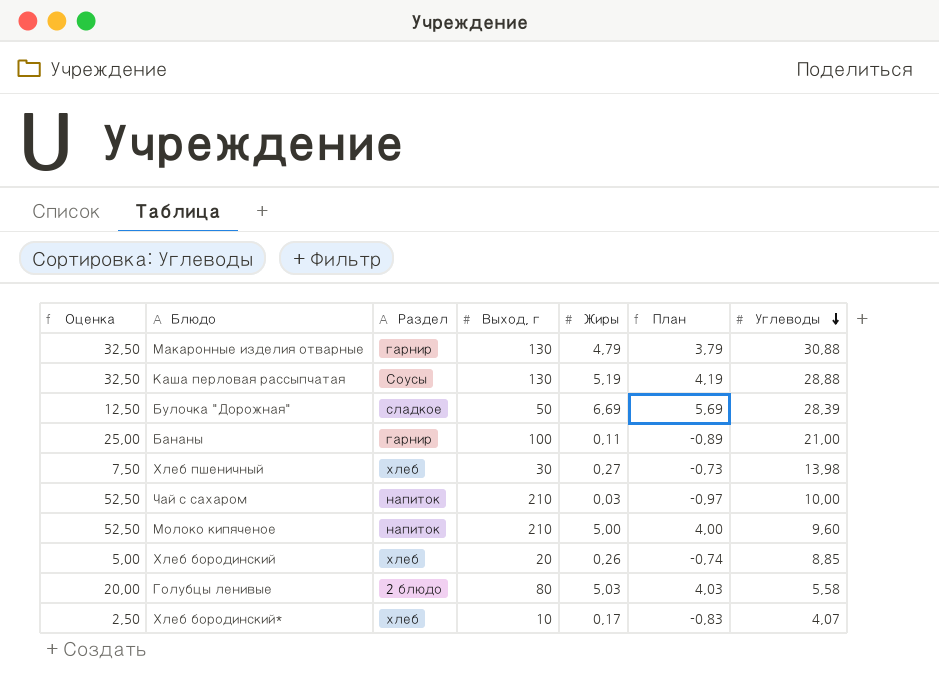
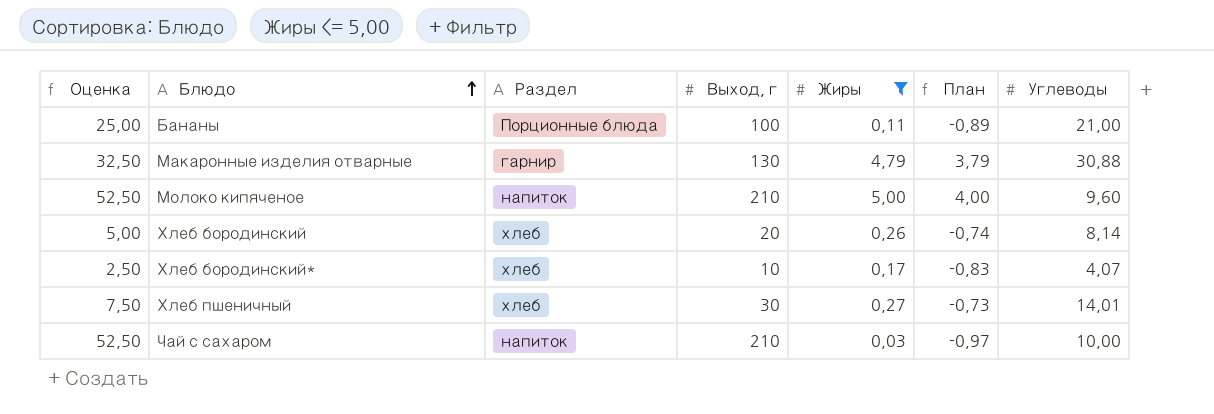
filter: none -> Жиры <= 5,00
row order: Углеводы descending -> Блюдо ascending
Бананы | Раздел: гарнир -> Порционные блюда
Хлеб бородинский | Углеводы: 8,85 -> 8,14
Хлеб пшеничный | Углеводы: 13,98 -> 14,01

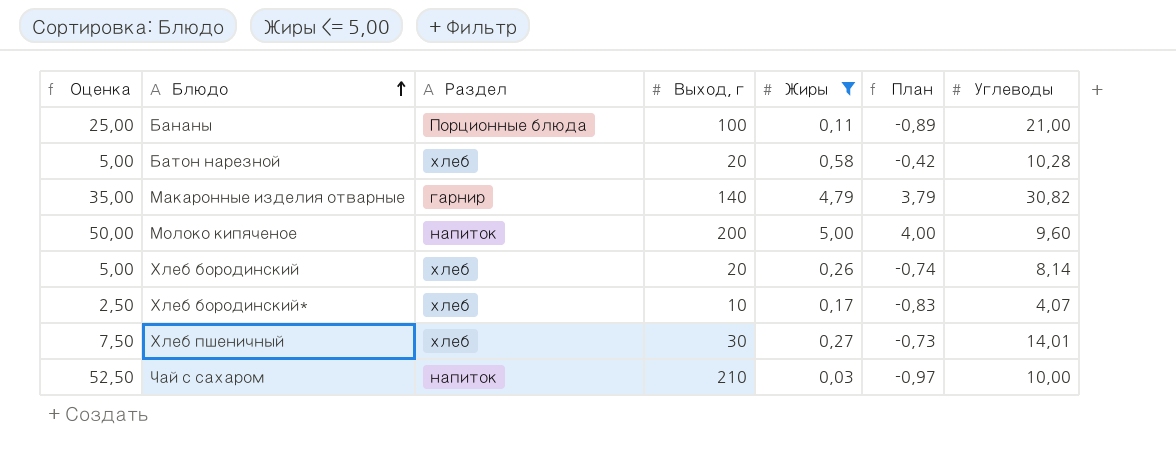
row Батон нарезной: none -> 5,00 | хлеб | 20 | 0,58 | -0,42 | 10,28
Макаронные изделия отварные | Оценка: 32,50 -> 35,00
Макаронные изделия отварные | Выход, г: 130 -> 140
Макаронные изделия отварные | Углеводы: 30,88 -> 30,82
Молоко кипяченое | Оценка: 52,50 -> 50,00
Молоко кипяченое | Выход, г: 210 -> 200

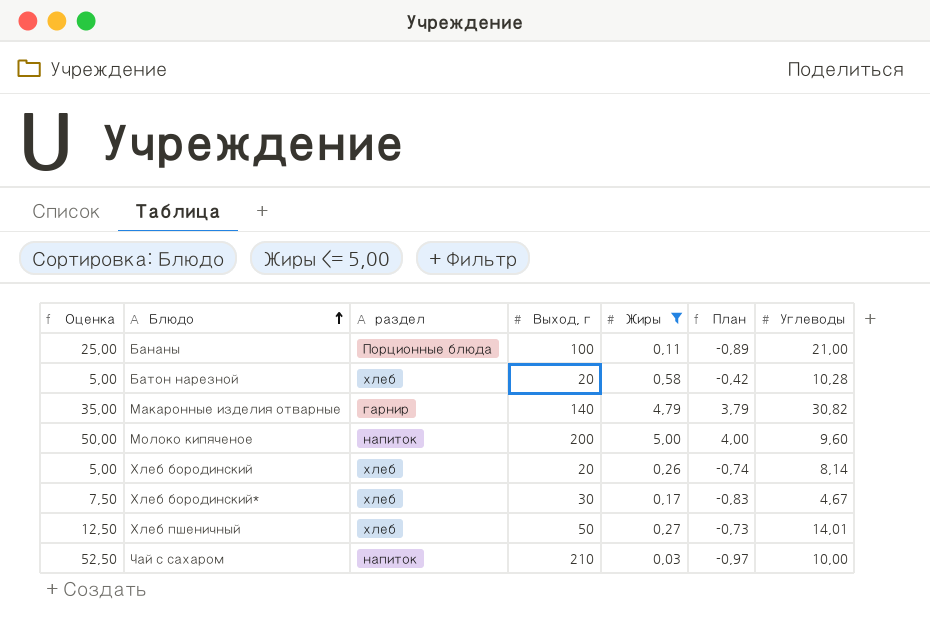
column name: Раздел -> раздел
Хлеб бородинский* | Оценка: 2,50 -> 7,50
Хлеб бородинский* | Выход, г: 10 -> 30
Хлеб бородинский* | Углеводы: 4,07 -> 4,67
Хлеб пшеничный | Оценка: 7,50 -> 12,50
Хлеб пшеничный | Выход, г: 30 -> 50

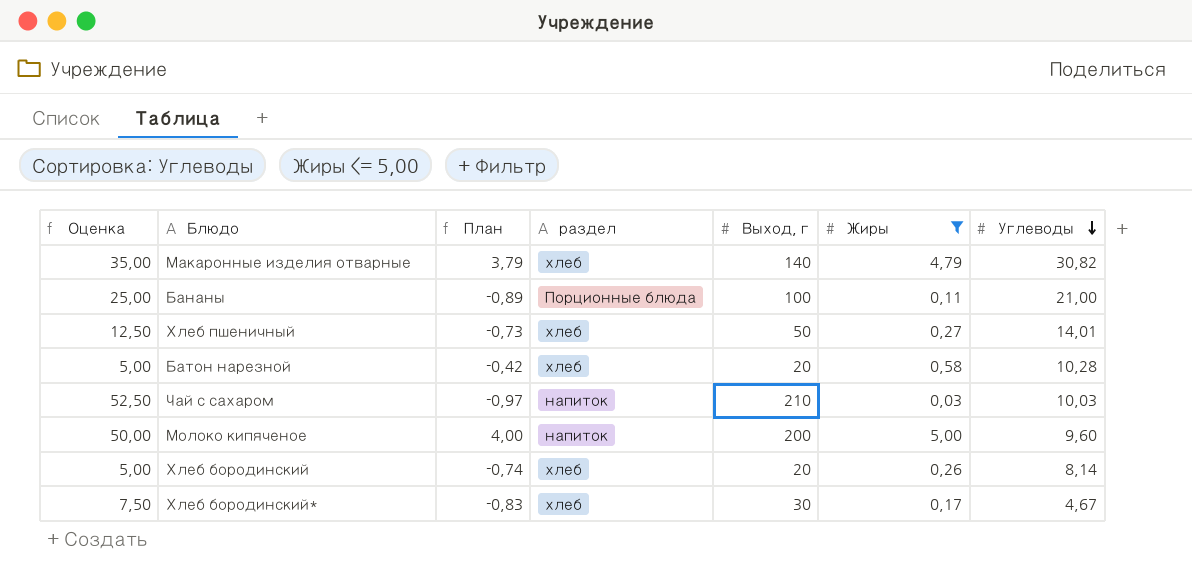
row order: Блюдо ascending -> Углеводы descending
column План | position: 6 -> 3
Макаронные изделия отварные | раздел: гарнир -> хлеб
Чай с сахаром | Углеводы: 10,00 -> 10,03

